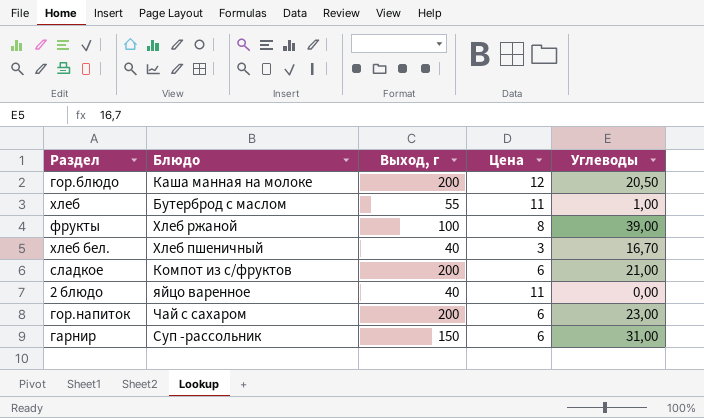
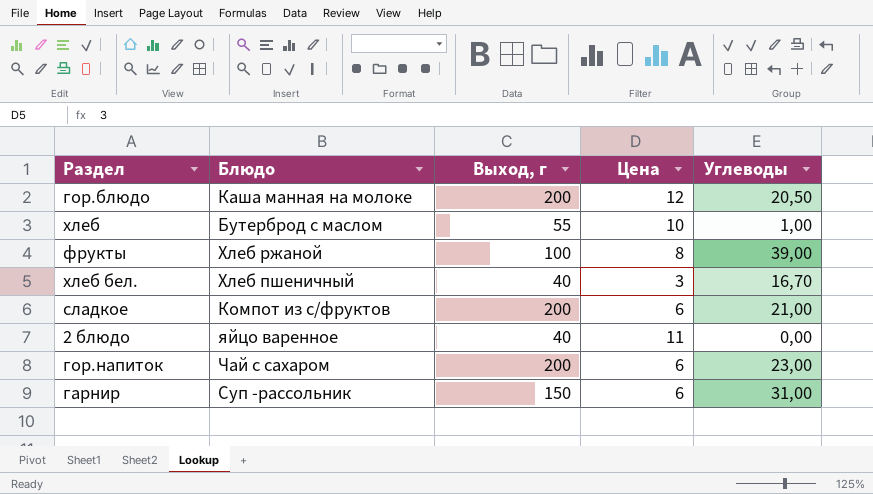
хлеб | Цена: 11 -> 10

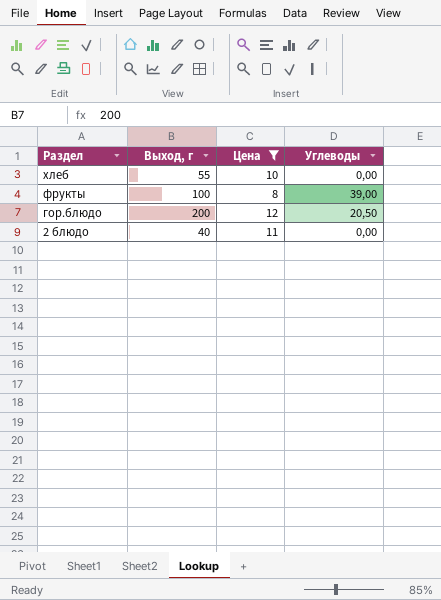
filter: none -> Цена >= 8
row order: none -> Раздел descending
column Блюдо | position: 2 -> none
хлеб | Углеводы: 1,00 -> 0,00

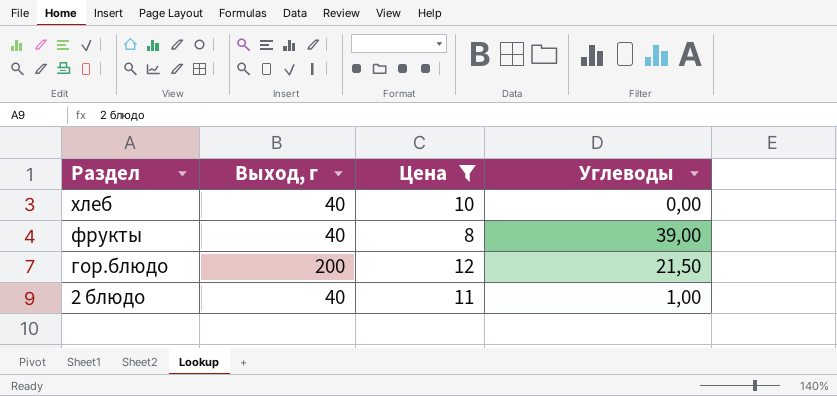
хлеб | Выход, г: 55 -> 40
фрукты | Выход, г: 100 -> 40
гор.блюдо | Углеводы: 20,50 -> 21,50
2 блюдо | Углеводы: 0,00 -> 1,00

